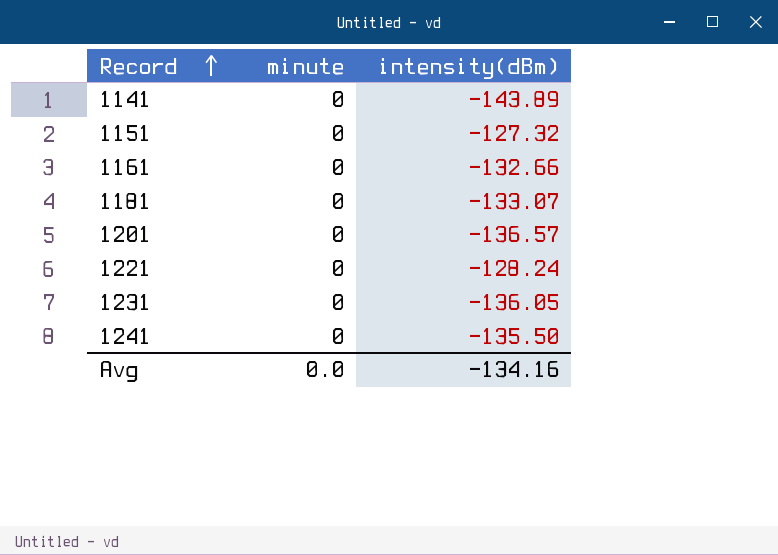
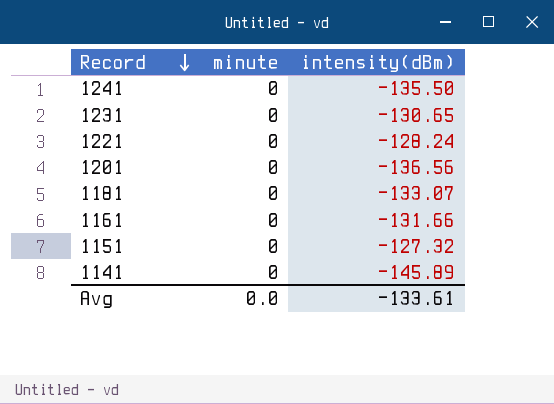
row order: Record ascending -> Record descending
1231 | intensity(dBm): -136.05 -> -130.65
1201 | intensity(dBm): -136.57 -> -136.56
1161 | intensity(dBm): -132.66 -> -131.66
1141 | intensity(dBm): -143.89 -> -145.89
Avg | intensity(dBm): -134.16 -> -133.61

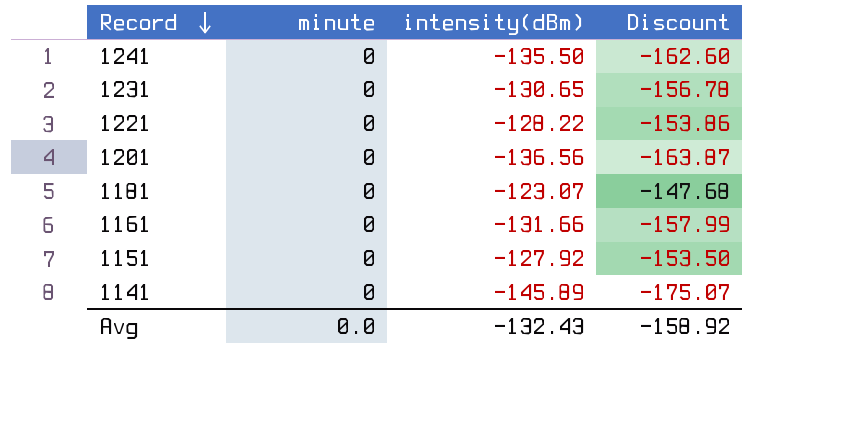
column Discount | formula: none -> [intensity(dBm)] * 1.2
1221 | intensity(dBm): -128.24 -> -128.22
1181 | intensity(dBm): -133.07 -> -123.07
1151 | intensity(dBm): -127.32 -> -127.92
Avg | intensity(dBm): -133.61 -> -132.43

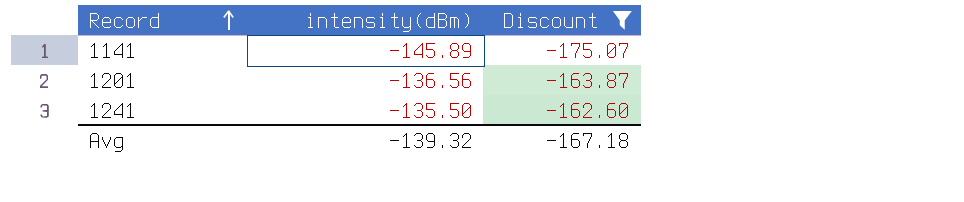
filter: none -> Discount <= -162.60
row order: Record descending -> Record ascending
column minute | position: 2 -> none
Avg | intensity(dBm): -132.43 -> -139.32
Avg | Discount: -158.92 -> -167.18

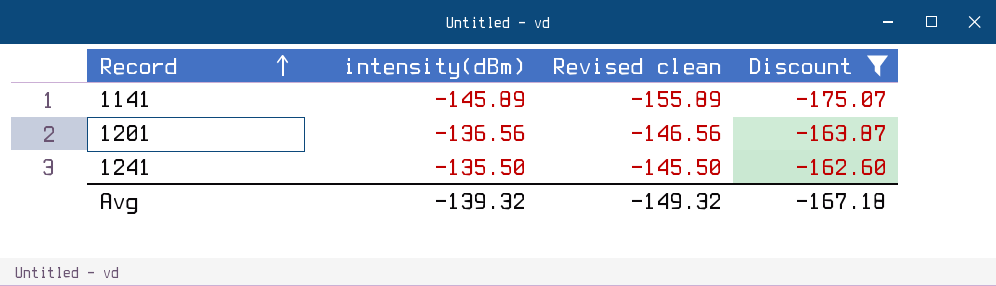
column Revised clean | formula: none -> [intensity(dBm)] - 10

